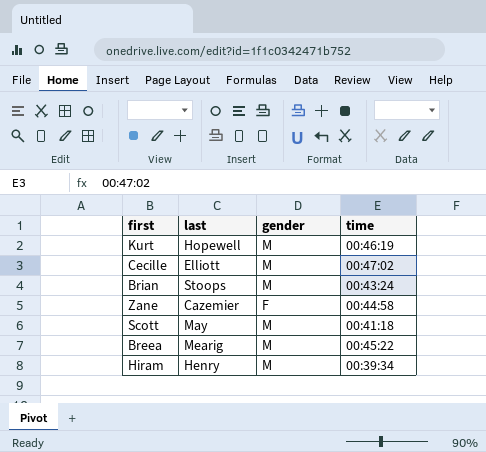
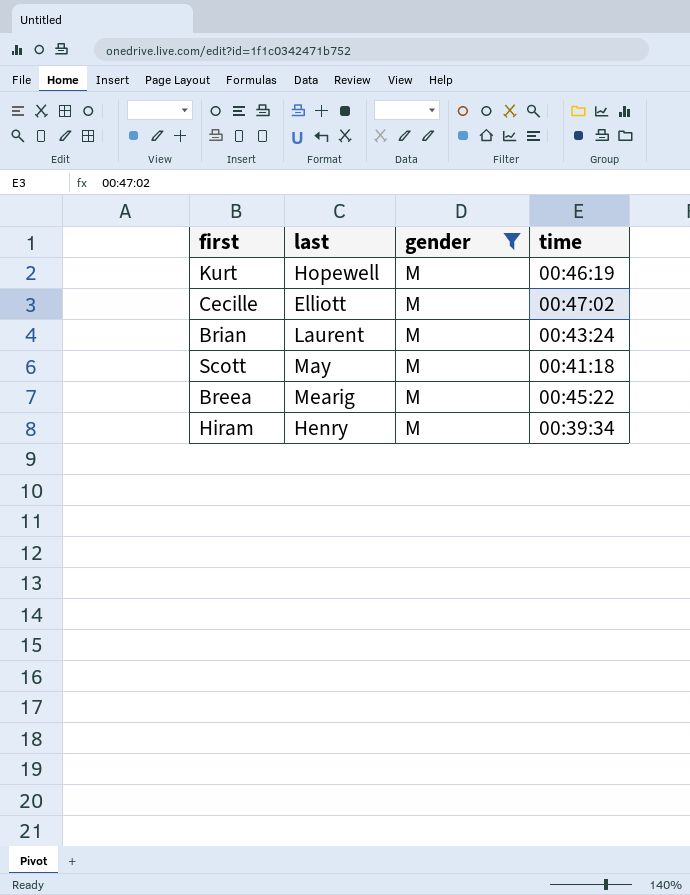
filter: none -> gender = M
Brian | last: Stoops -> Laurent

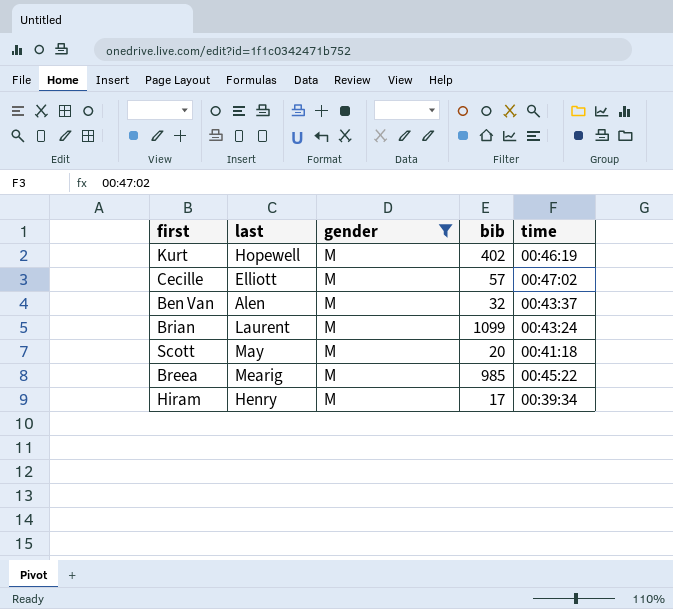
column bib | position: none -> 4
row Ben Van: none -> Alen | M | 32 | 00:43:37

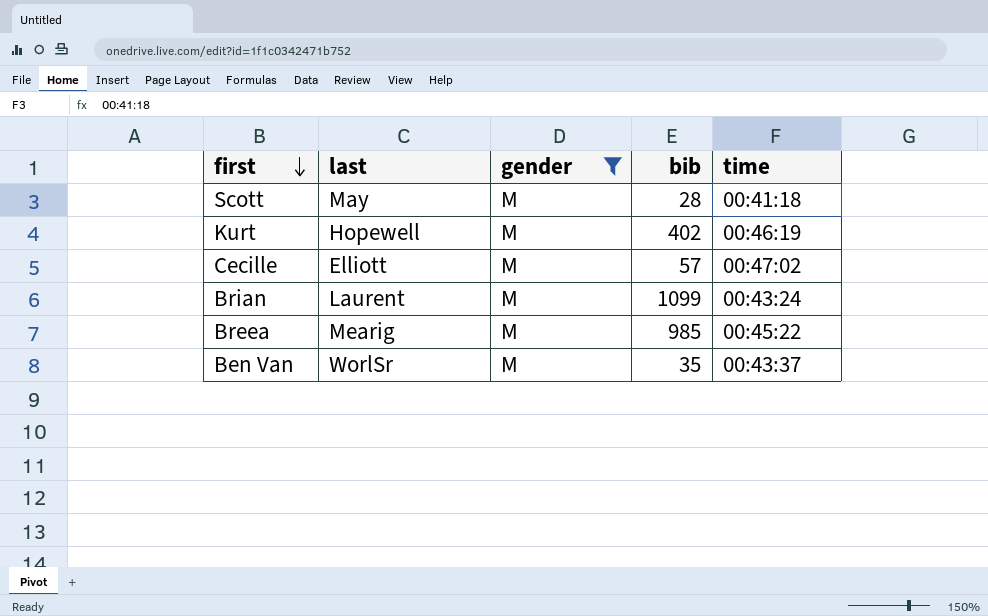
row order: none -> first descending
row Hiram: Henry | M | 17 | 00:39:34 -> none
Scott | bib: 20 -> 28
Ben Van | last: Alen -> WorlSr
Ben Van | bib: 32 -> 35

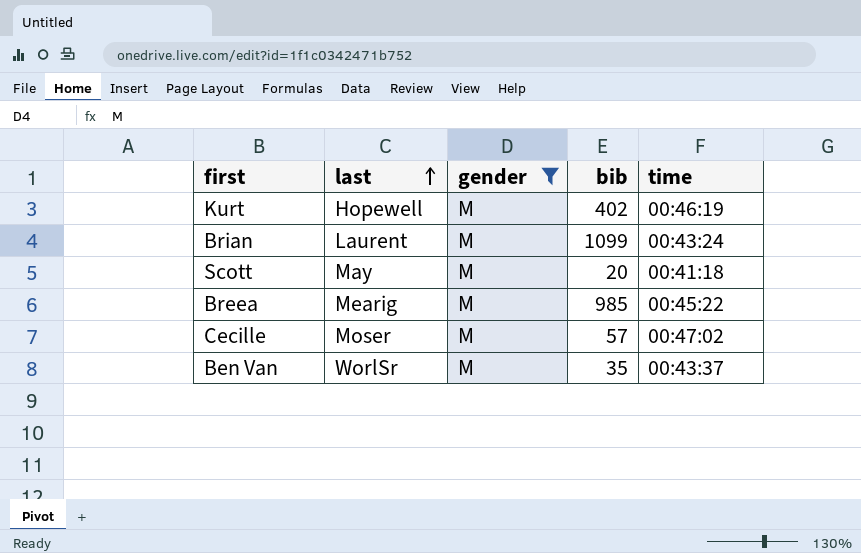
row order: first descending -> last ascending
Scott | bib: 28 -> 20
Cecille | last: Elliott -> Moser

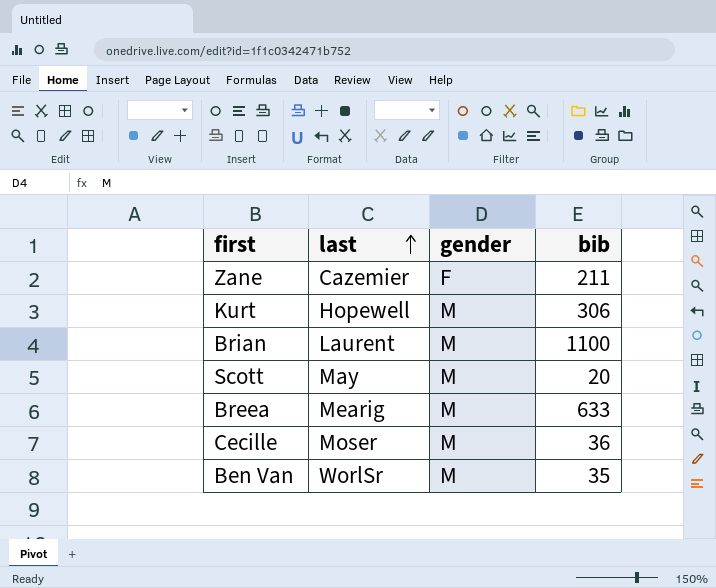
filter: gender = M -> none
column time | position: 5 -> none
Kurt | bib: 402 -> 306
Brian | bib: 1099 -> 1100
Breea | bib: 985 -> 633
Cecille | bib: 57 -> 36

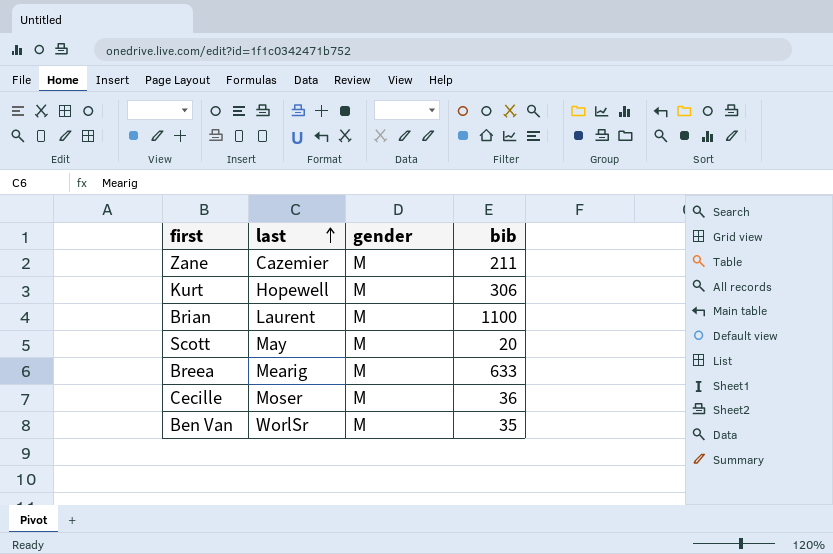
Zane | gender: F -> M

